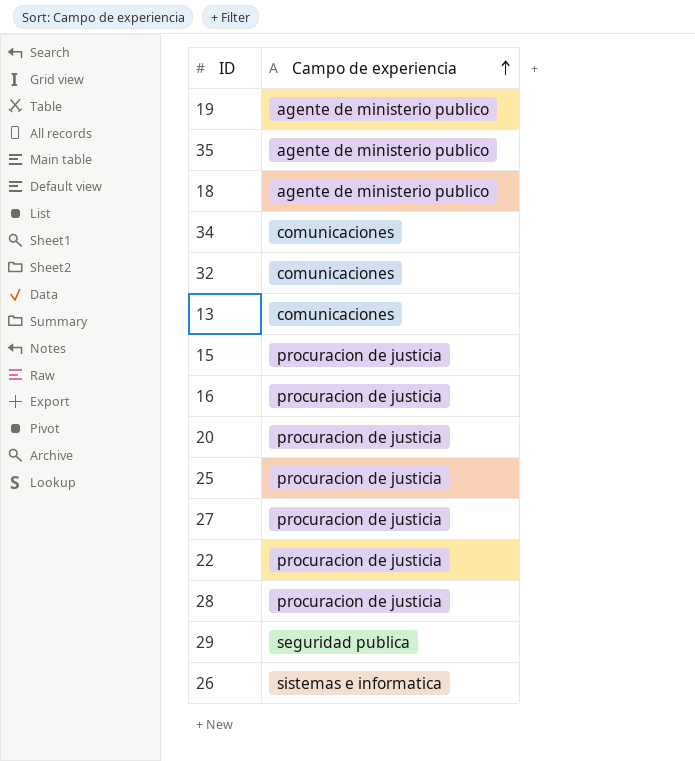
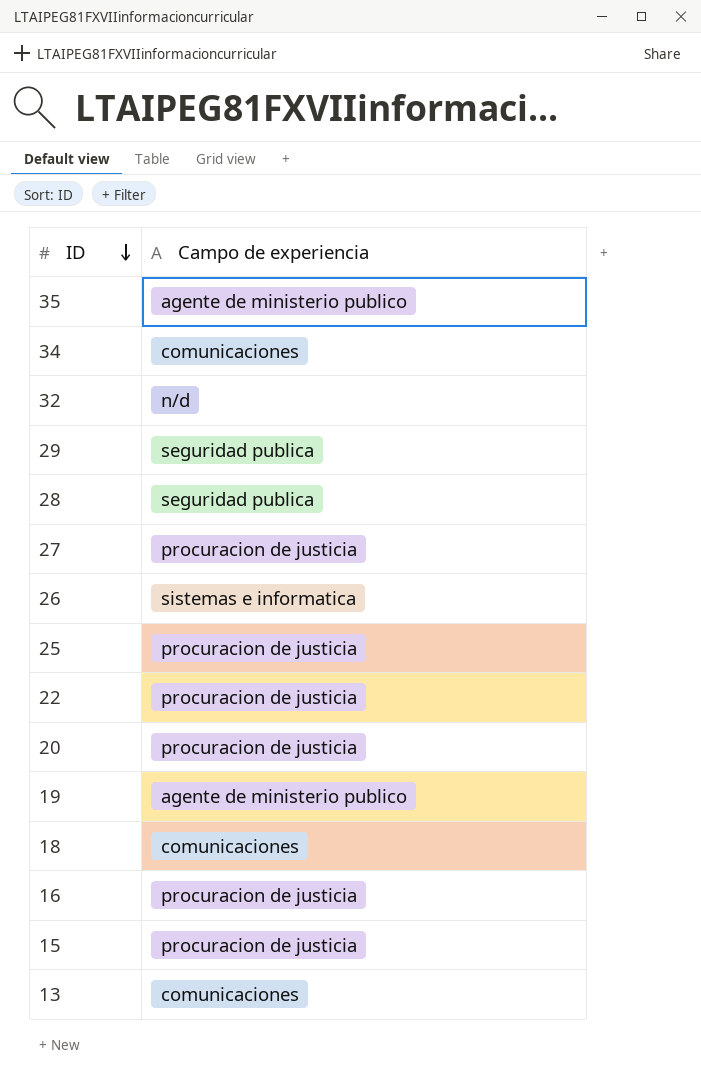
row order: Campo de experiencia ascending -> ID descending
32 | Campo de experiencia: comunicaciones -> n/d
28 | Campo de experiencia: procuracion de justicia -> seguridad publica
18 | Campo de experiencia: agente de ministerio publico -> comunicaciones

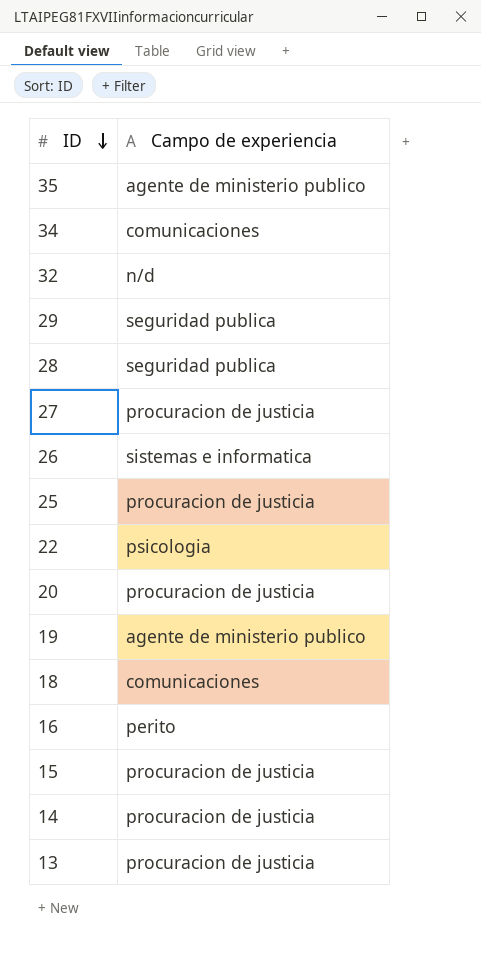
22 | Campo de experiencia: procuracion de justicia -> psicologia
16 | Campo de experiencia: procuracion de justicia -> perito
row 14: none -> procuracion de justicia
13 | Campo de experiencia: comunicaciones -> procuracion de justicia

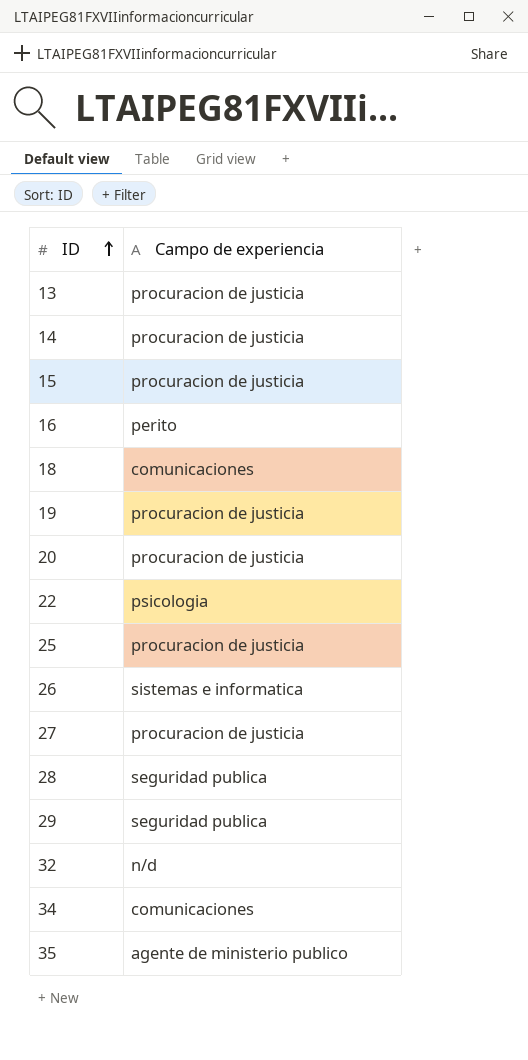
row order: ID descending -> ID ascending
19 | Campo de experiencia: agente de ministerio publico -> procuracion de justicia

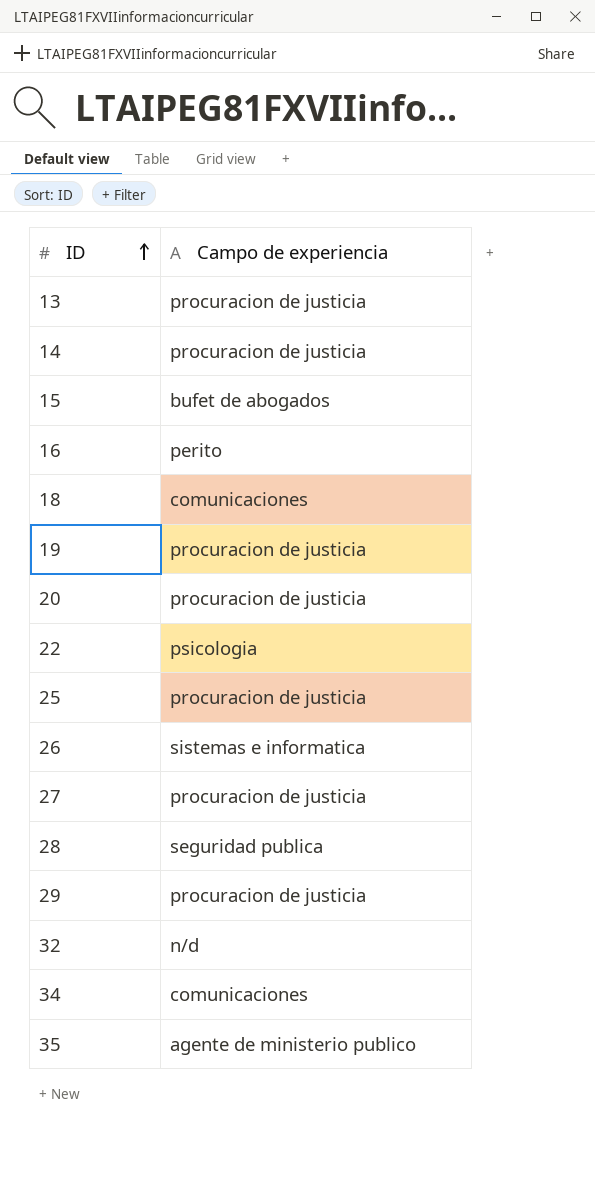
15 | Campo de experiencia: procuracion de justicia -> bufet de abogados
29 | Campo de experiencia: seguridad publica -> procuracion de justicia

